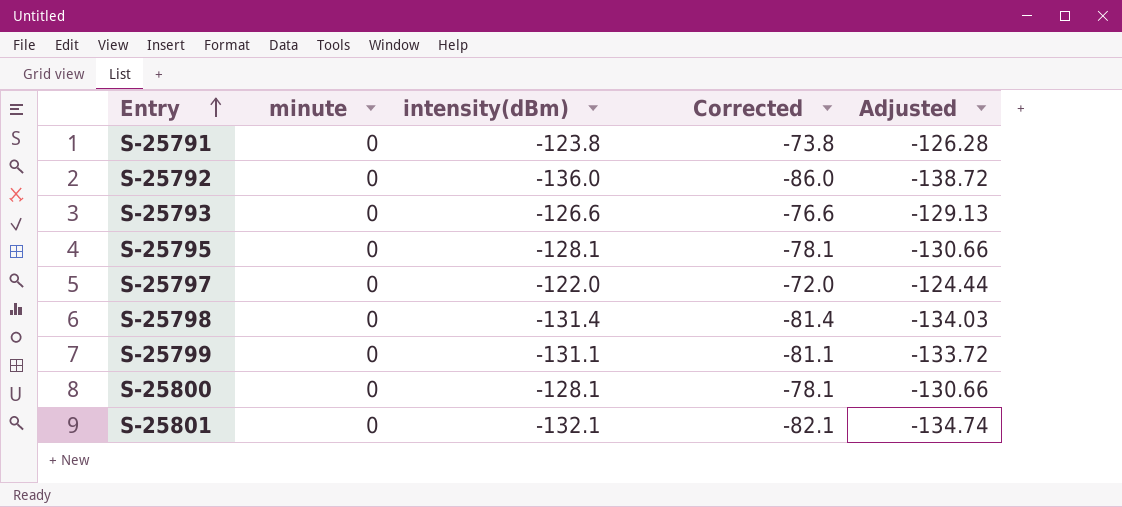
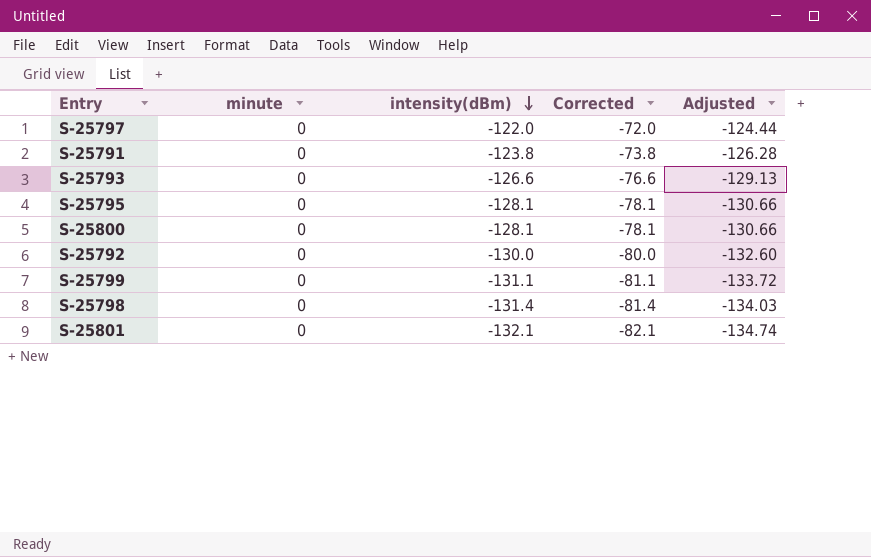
row order: Entry ascending -> intensity(dBm) descending
S-25792 | intensity(dBm): -136.0 -> -130.0
S-25792 | Corrected: -86.0 -> -80.0
S-25792 | Adjusted: -138.72 -> -132.60

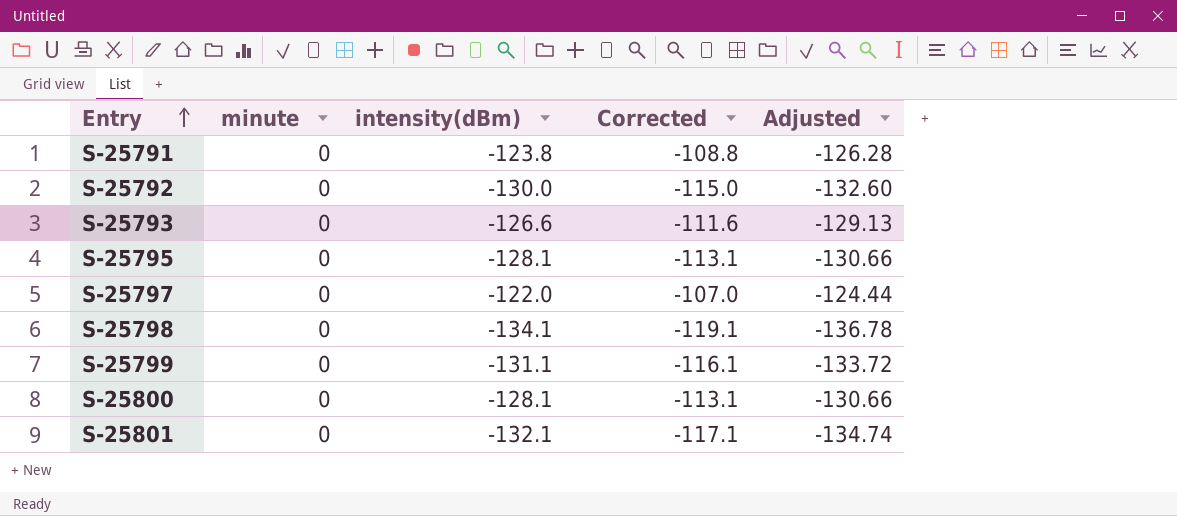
row order: intensity(dBm) descending -> Entry ascending
column Corrected | formula: [intensity(dBm)] + 50 -> [intensity(dBm)] + 15
S-25798 | intensity(dBm): -131.4 -> -134.1
S-25798 | Adjusted: -134.03 -> -136.78

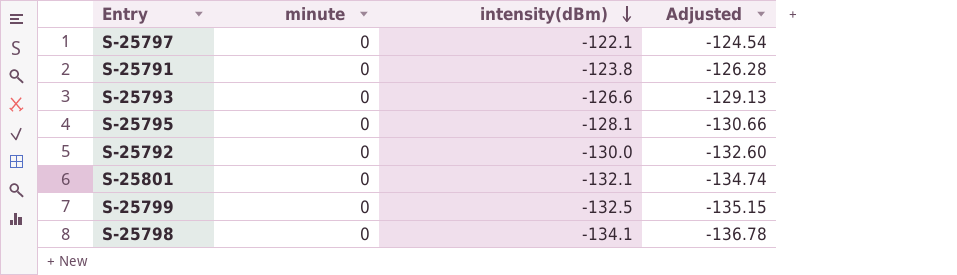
row order: Entry ascending -> intensity(dBm) descending
column Corrected | formula: [intensity(dBm)] + 15 -> none
row S-25800: 0 | -128.1 | -113.1 | -130.66 -> none
S-25797 | intensity(dBm): -122.0 -> -122.1
S-25797 | Adjusted: -124.44 -> -124.54
S-25799 | intensity(dBm): -131.1 -> -132.5
S-25799 | Adjusted: -133.72 -> -135.15

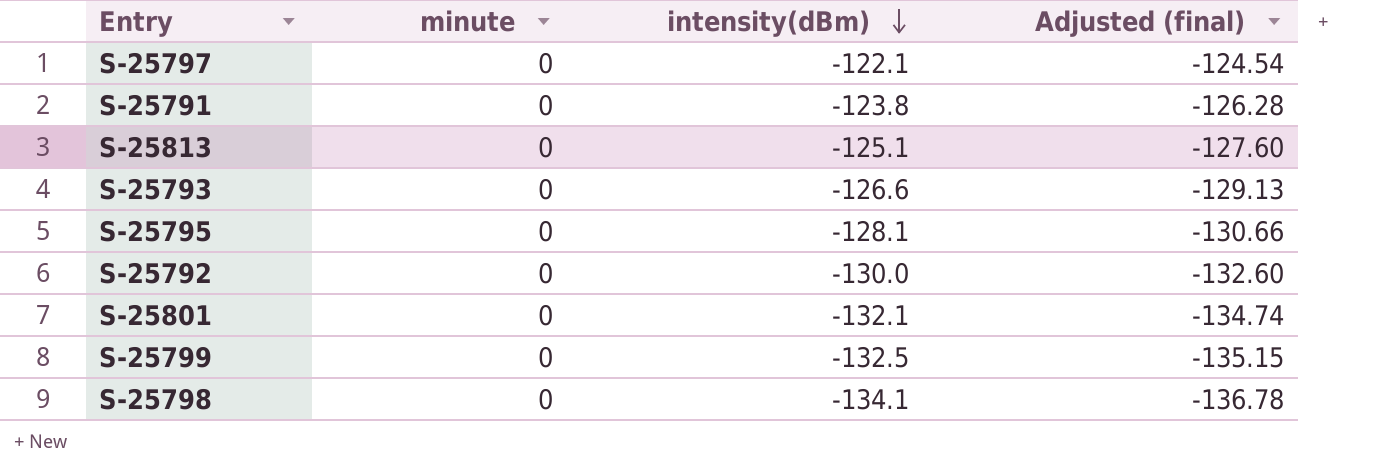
column name: Adjusted -> Adjusted (final)
row S-25813: none -> 0 | -125.1 | -127.60

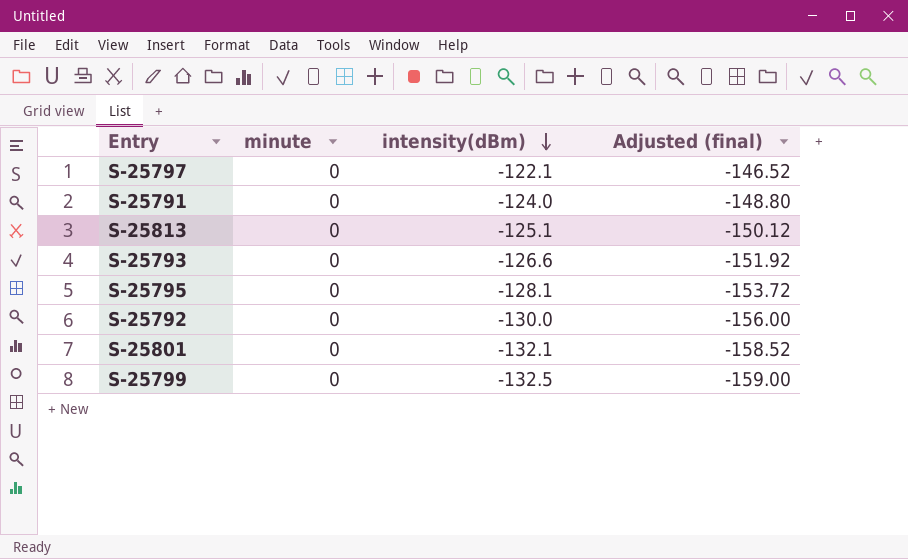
column Adjusted (final) | formula: [intensity(dBm)] * 1.02 -> [intensity(dBm)] * 1.2
row S-25798: 0 | -134.1 | -136.78 -> none
S-25791 | intensity(dBm): -123.8 -> -124.0

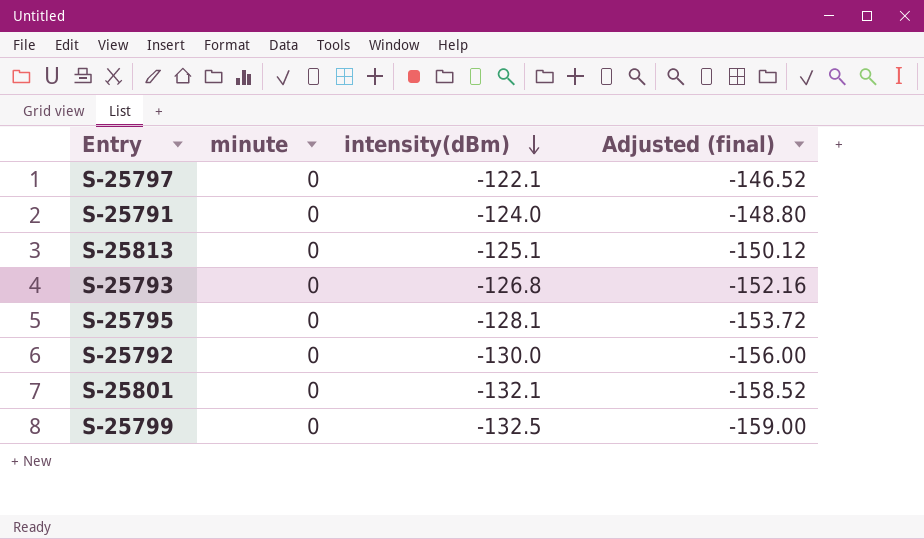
S-25793 | intensity(dBm): -126.6 -> -126.8
S-25793 | Adjusted (final): -151.92 -> -152.16

